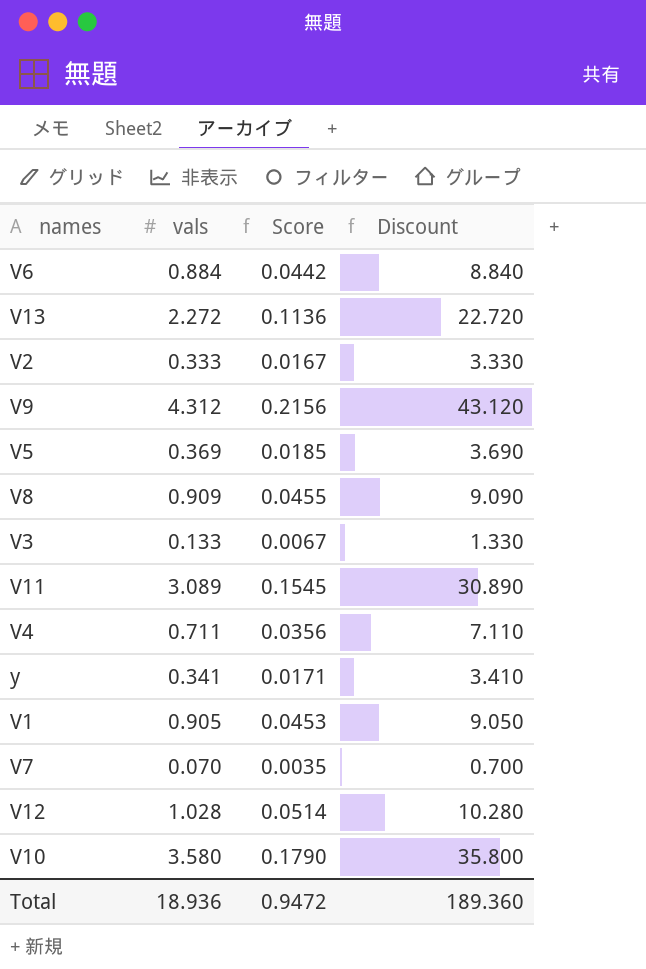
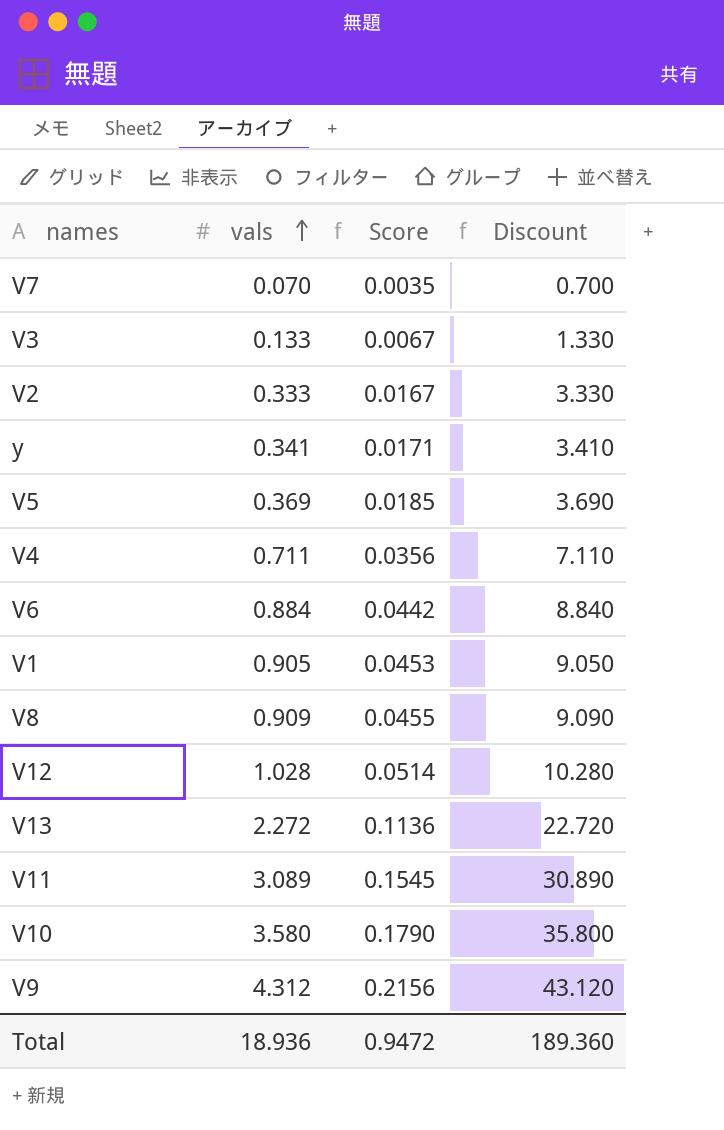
row order: none -> vals ascending

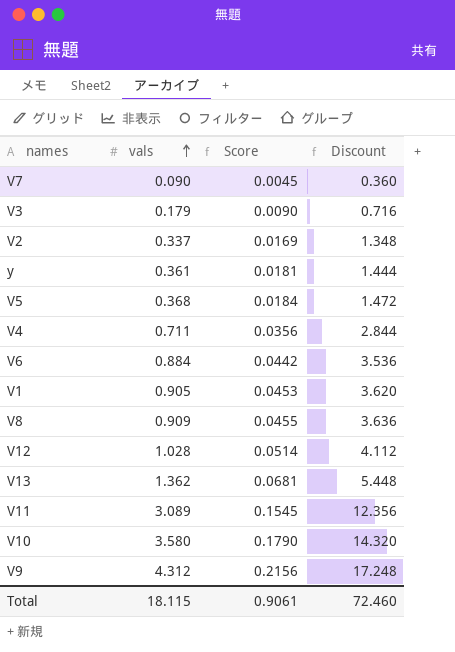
column Discount | formula: [vals] * 10 -> [vals] * 4
V7 | vals: 0.070 -> 0.090
V7 | Score: 0.0035 -> 0.0045
V3 | vals: 0.133 -> 0.179
V3 | Score: 0.0067 -> 0.0090
V2 | vals: 0.333 -> 0.337
V2 | Score: 0.0167 -> 0.0169
y | vals: 0.341 -> 0.361
y | Score: 0.0171 -> 0.0181
V5 | vals: 0.369 -> 0.368
V5 | Score: 0.0185 -> 0.0184
V13 | vals: 2.272 -> 1.362
V13 | Score: 0.1136 -> 0.0681
Total | vals: 18.936 -> 18.115
Total | Score: 0.9472 -> 0.9061
Total | Discount: 189.360 -> 72.460

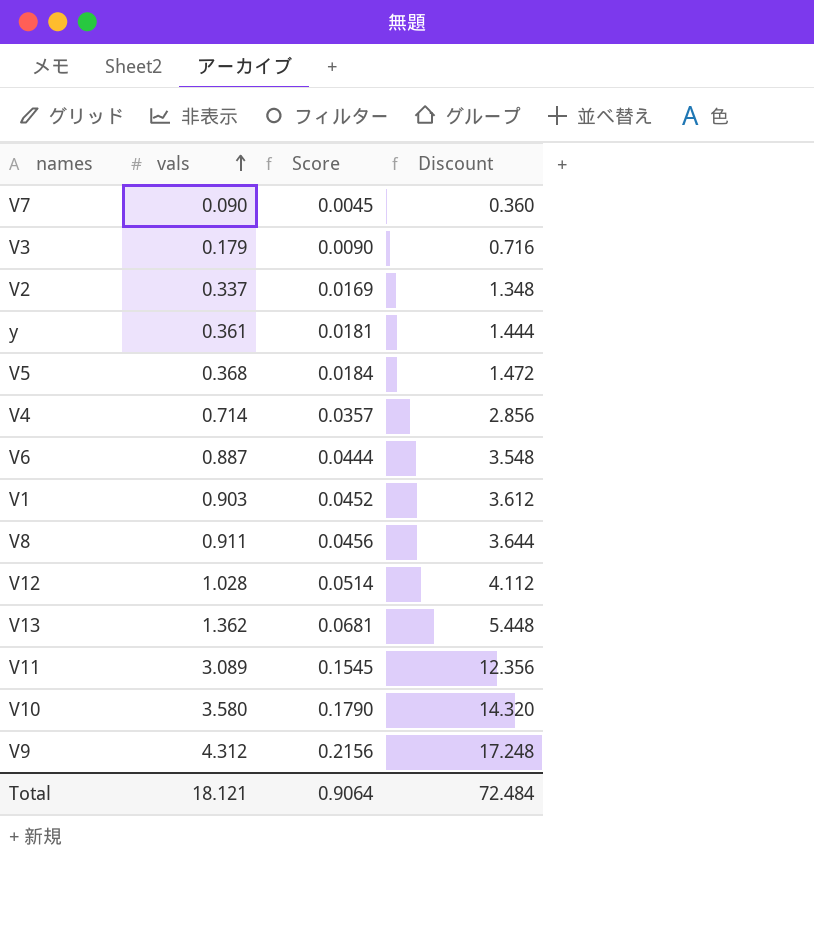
V4 | vals: 0.711 -> 0.714
V4 | Score: 0.0356 -> 0.0357
V4 | Discount: 2.844 -> 2.856
V6 | vals: 0.884 -> 0.887
V6 | Score: 0.0442 -> 0.0444
V6 | Discount: 3.536 -> 3.548
V1 | vals: 0.905 -> 0.903
V1 | Score: 0.0453 -> 0.0452
V1 | Discount: 3.620 -> 3.612
V8 | vals: 0.909 -> 0.911
V8 | Score: 0.0455 -> 0.0456
V8 | Discount: 3.636 -> 3.644
Total | vals: 18.115 -> 18.121
Total | Score: 0.9061 -> 0.9064
Total | Discount: 72.460 -> 72.484

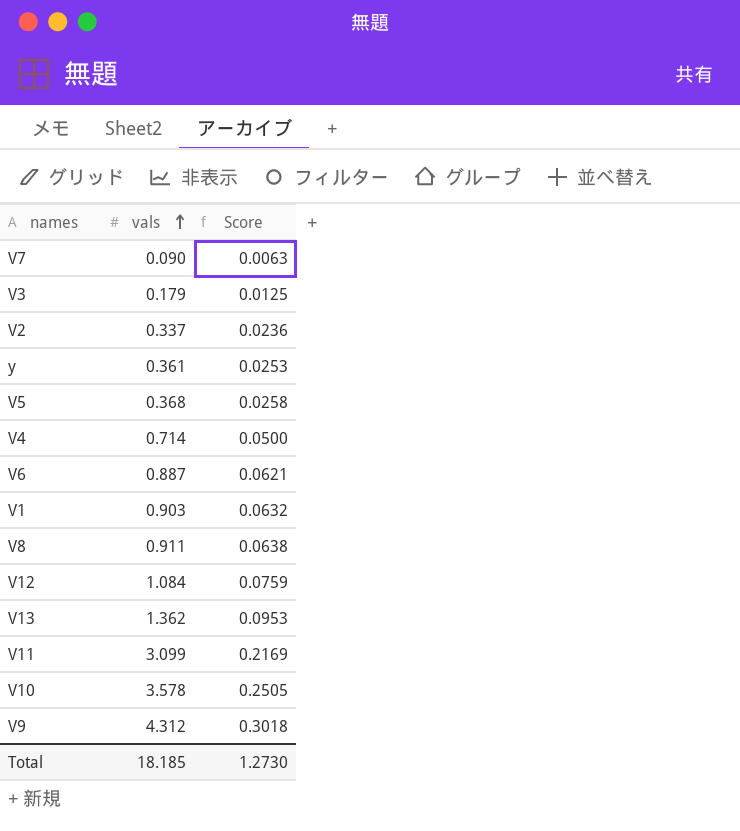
column Discount | formula: [vals] * 4 -> none
column Score | formula: [vals] * 0.05 -> [vals] * 0.07
V12 | vals: 1.028 -> 1.084
V11 | vals: 3.089 -> 3.099
V10 | vals: 3.580 -> 3.578
Total | vals: 18.121 -> 18.185
Total | Score: 0.9064 -> 1.2730

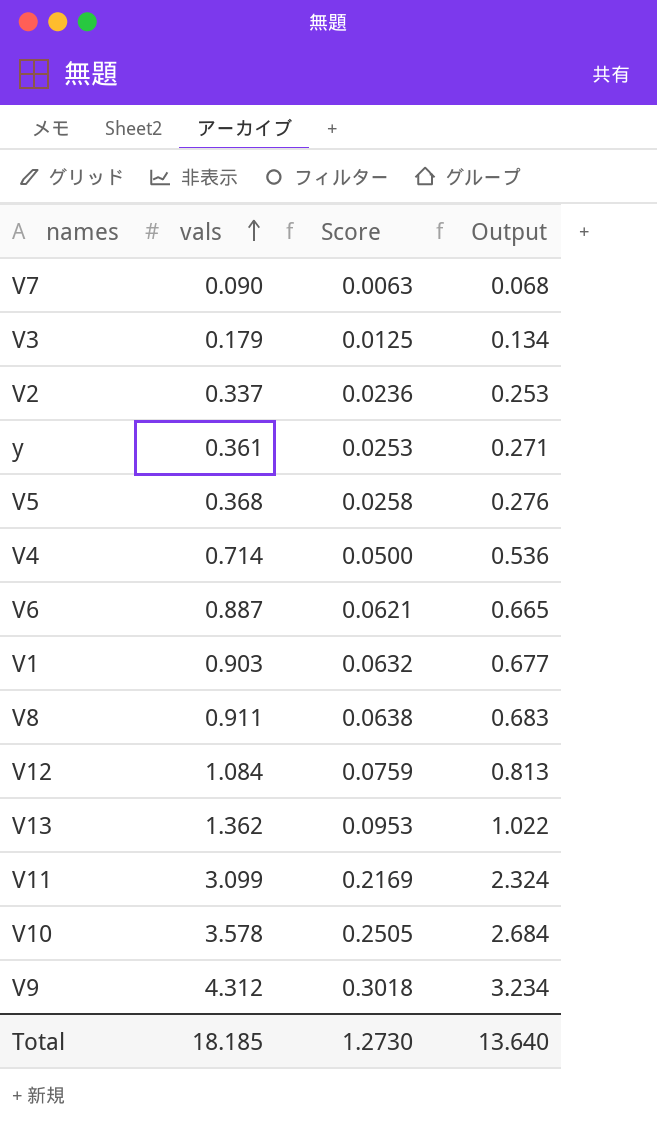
column Output | formula: none -> [vals] * 0.75

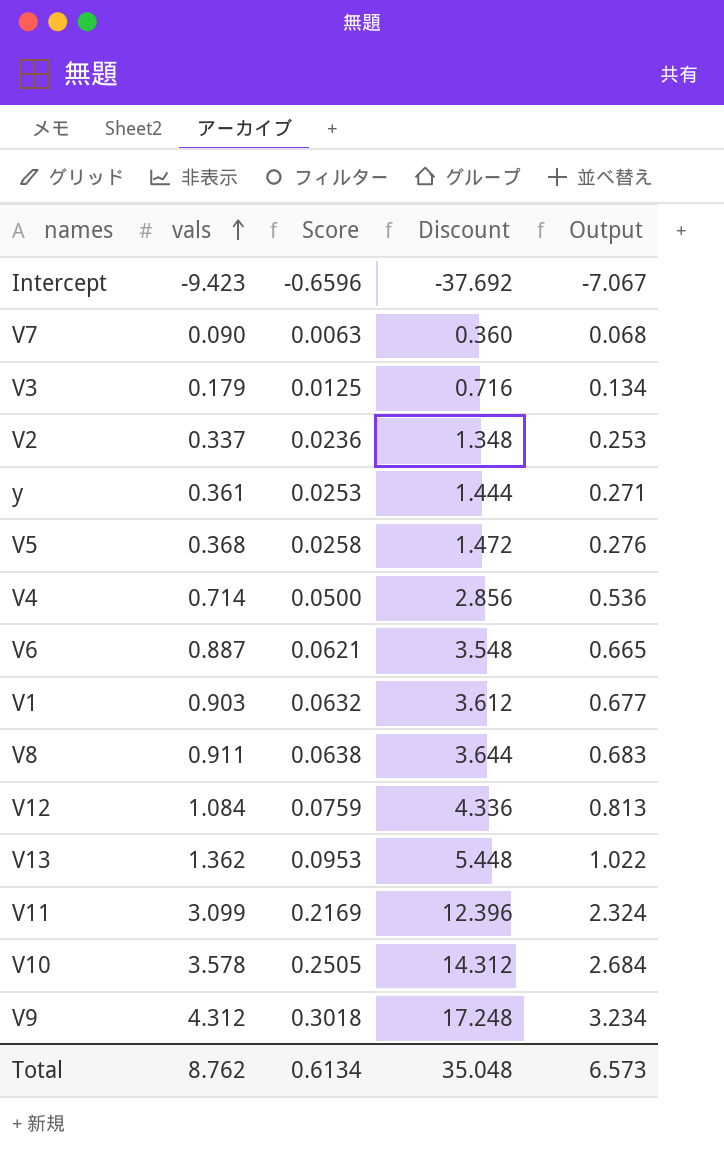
column Discount | formula: none -> [vals] * 4
row Intercept: none -> -9.423 | -0.6596 | -37.692 | -7.067
Total | vals: 18.185 -> 8.762
Total | Score: 1.2730 -> 0.6134
Total | Output: 13.640 -> 6.573

